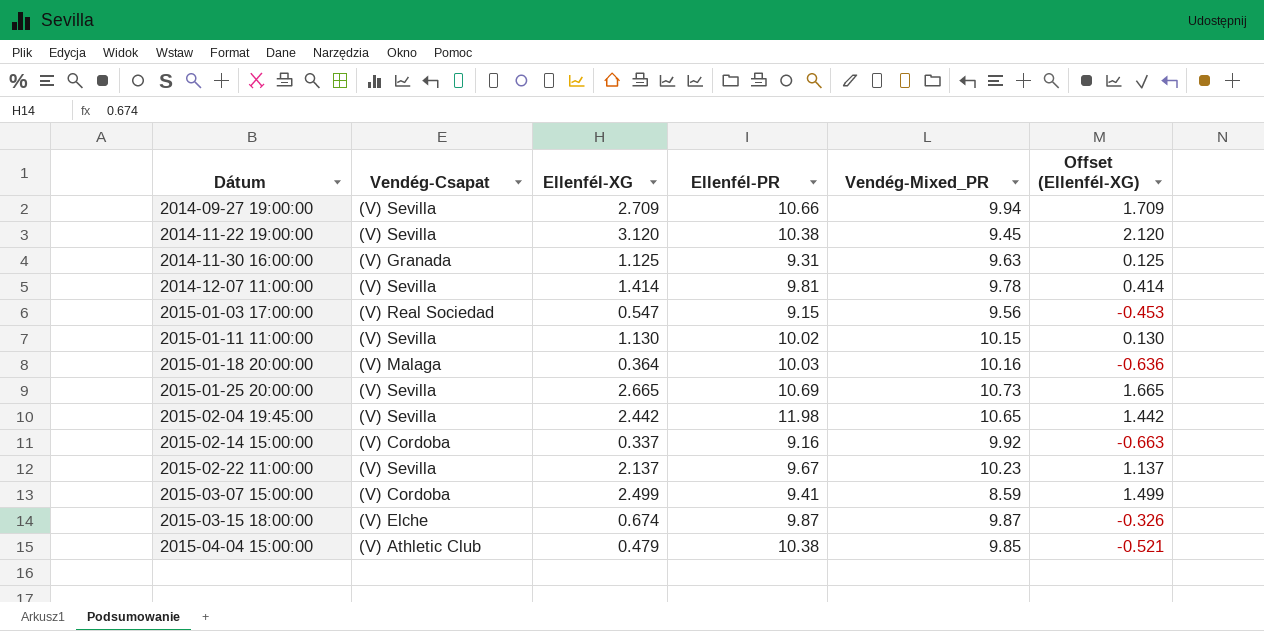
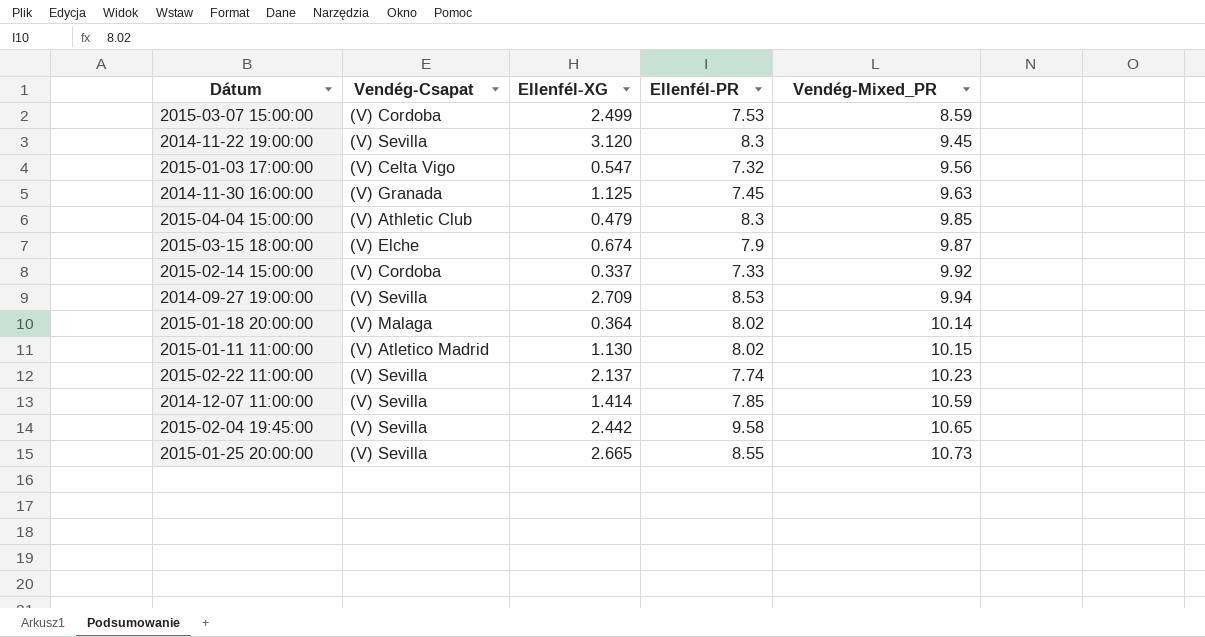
row order: Dátum ascending -> Vendég-Mixed_PR ascending
column Offset (Ellenfél-XG) | formula: [Ellenfél-XG] - 1 -> none
2015-03-07 15:00:00 | Ellenfél-PR: 9.41 -> 7.53
2014-11-22 19:00:00 | Ellenfél-PR: 10.38 -> 8.3
2015-01-03 17:00:00 | Vendég-Csapat: (V) Real Sociedad -> (V) Celta Vigo
2015-01-03 17:00:00 | Ellenfél-PR: 9.15 -> 7.32
2014-11-30 16:00:00 | Ellenfél-PR: 9.31 -> 7.45
2015-04-04 15:00:00 | Ellenfél-PR: 10.38 -> 8.3
2015-03-15 18:00:00 | Ellenfél-PR: 9.87 -> 7.9
2015-02-14 15:00:00 | Ellenfél-PR: 9.16 -> 7.33
2014-09-27 19:00:00 | Ellenfél-PR: 10.66 -> 8.53
2015-01-18 20:00:00 | Ellenfél-PR: 10.03 -> 8.02
2015-01-18 20:00:00 | Vendég-Mixed_PR: 10.16 -> 10.14
2015-01-11 11:00:00 | Vendég-Csapat: (V) Sevilla -> (V) Atletico Madrid
2015-01-11 11:00:00 | Ellenfél-PR: 10.02 -> 8.02
2015-02-22 11:00:00 | Ellenfél-PR: 9.67 -> 7.74
2014-12-07 11:00:00 | Ellenfél-PR: 9.81 -> 7.85
2014-12-07 11:00:00 | Vendég-Mixed_PR: 9.78 -> 10.59
2015-02-04 19:45:00 | Ellenfél-PR: 11.98 -> 9.58
2015-01-25 20:00:00 | Ellenfél-PR: 10.69 -> 8.55

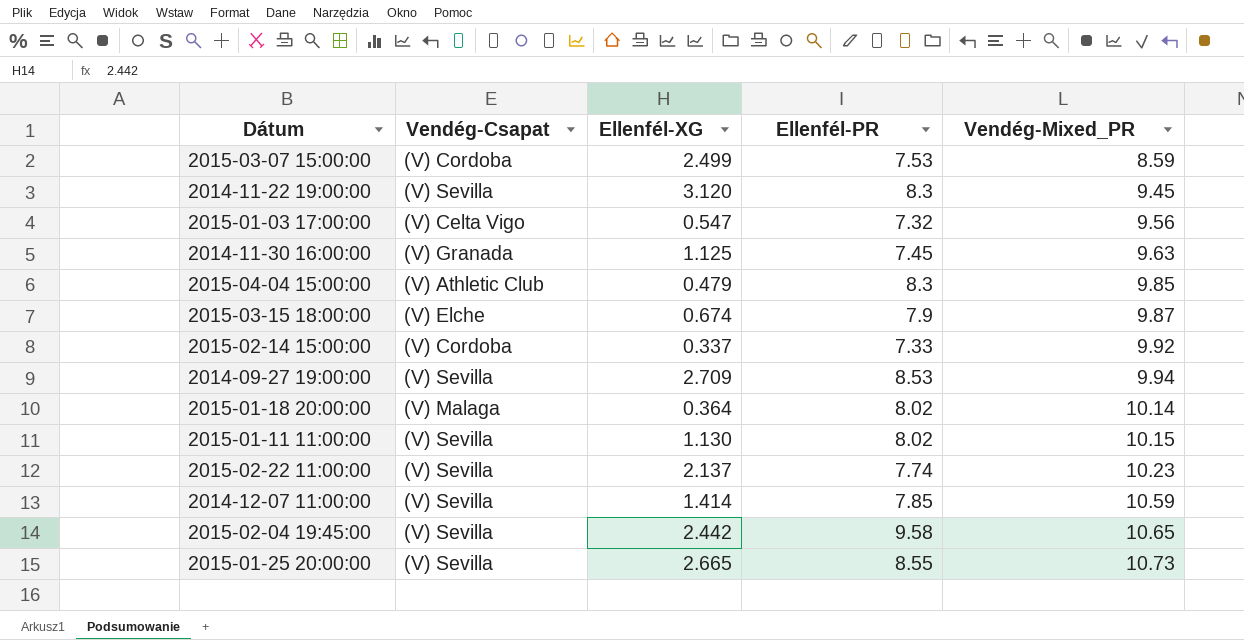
2015-01-11 11:00:00 | Vendég-Csapat: (V) Atletico Madrid -> (V) Sevilla

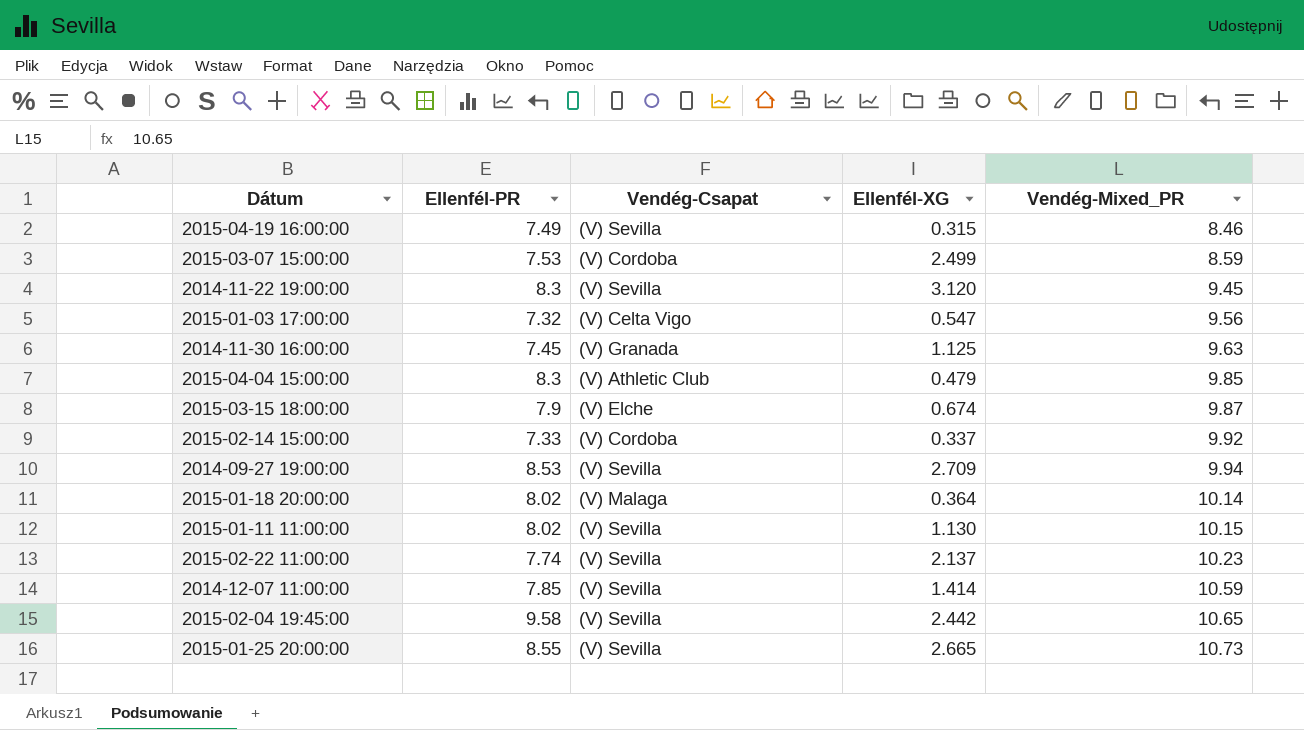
column Ellenfél-PR | position: 4 -> 2
row 2015-04-19 16:00:00: none -> 7.49 | (V) Sevilla | 0.315 | 8.46

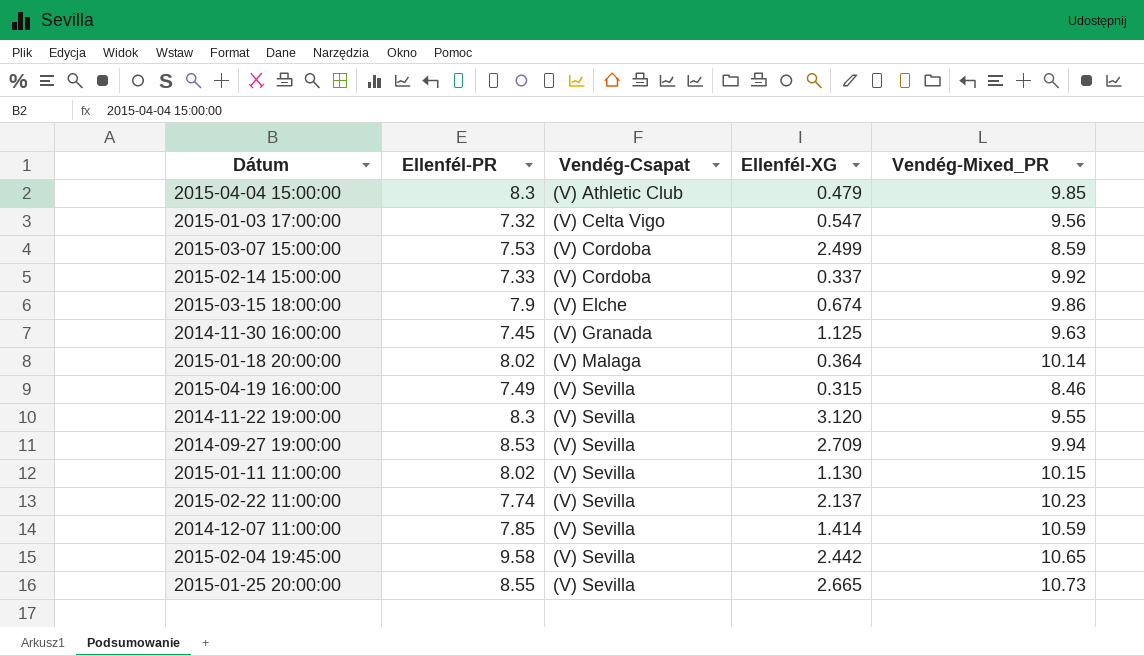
row order: Vendég-Mixed_PR ascending -> Vendég-Csapat ascending
2015-03-15 18:00:00 | Vendég-Mixed_PR: 9.87 -> 9.86
2014-11-22 19:00:00 | Vendég-Mixed_PR: 9.45 -> 9.55

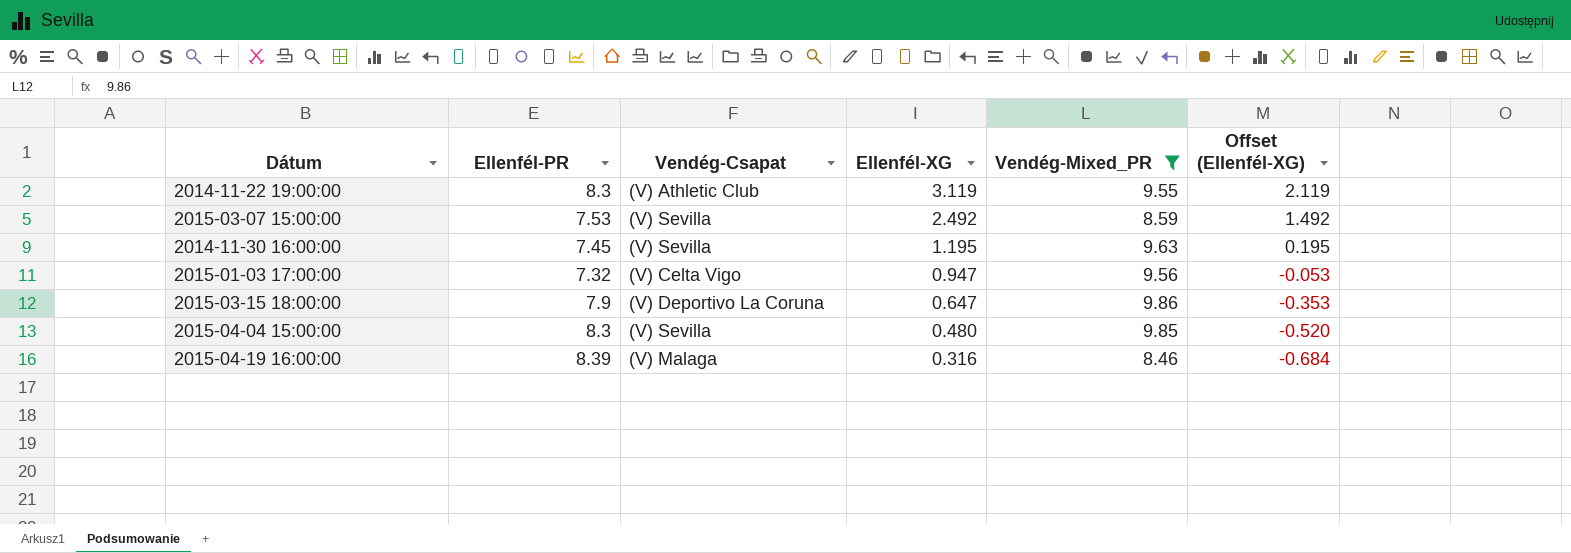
filter: none -> Vendég-Mixed_PR <= 9.86
row order: Vendég-Csapat ascending -> Ellenfél-XG descending
column Offset (Ellenfél-XG) | formula: none -> [Ellenfél-XG] - 1
2014-11-22 19:00:00 | Vendég-Csapat: (V) Sevilla -> (V) Athletic Club
2014-11-22 19:00:00 | Ellenfél-XG: 3.120 -> 3.119
2015-03-07 15:00:00 | Vendég-Csapat: (V) Cordoba -> (V) Sevilla
2015-03-07 15:00:00 | Ellenfél-XG: 2.499 -> 2.492
2014-11-30 16:00:00 | Vendég-Csapat: (V) Granada -> (V) Sevilla
2014-11-30 16:00:00 | Ellenfél-XG: 1.125 -> 1.195
2015-01-03 17:00:00 | Ellenfél-XG: 0.547 -> 0.947
2015-03-15 18:00:00 | Vendég-Csapat: (V) Elche -> (V) Deportivo La Coruna
2015-03-15 18:00:00 | Ellenfél-XG: 0.674 -> 0.647
2015-04-04 15:00:00 | Vendég-Csapat: (V) Athletic Club -> (V) Sevilla
2015-04-04 15:00:00 | Ellenfél-XG: 0.479 -> 0.480
2015-04-19 16:00:00 | Ellenfél-PR: 7.49 -> 8.39
2015-04-19 16:00:00 | Vendég-Csapat: (V) Sevilla -> (V) Malaga
2015-04-19 16:00:00 | Ellenfél-XG: 0.315 -> 0.316

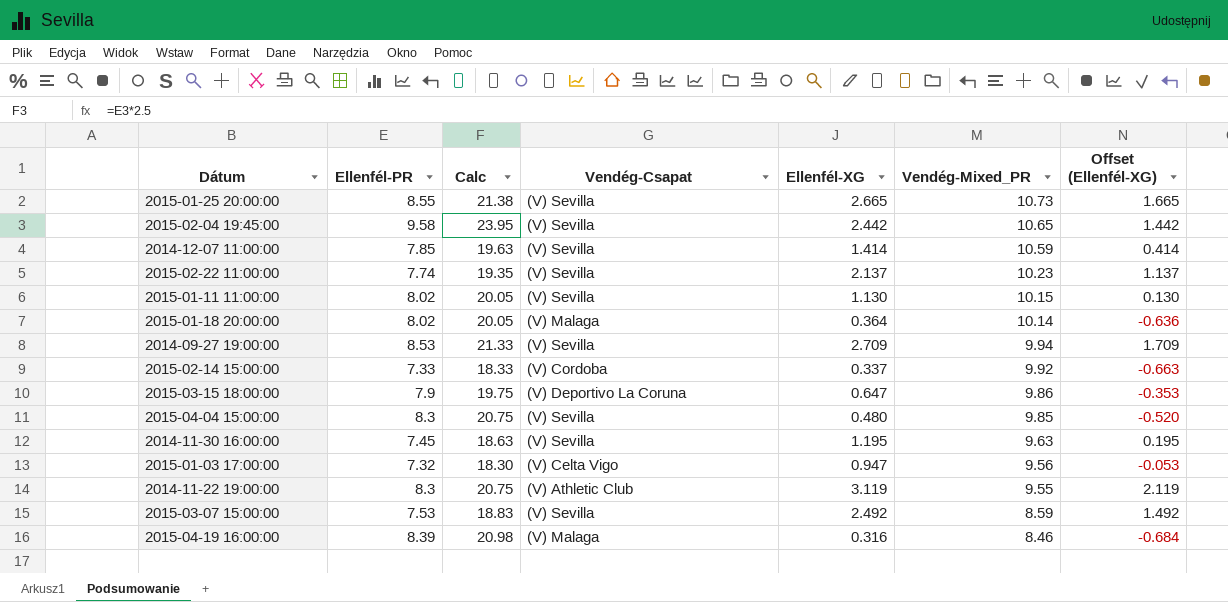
filter: Vendég-Mixed_PR <= 9.86 -> none
row order: Ellenfél-XG descending -> Vendég-Mixed_PR descending
column Calc | formula: none -> [Ellenfél-PR] * 2.5

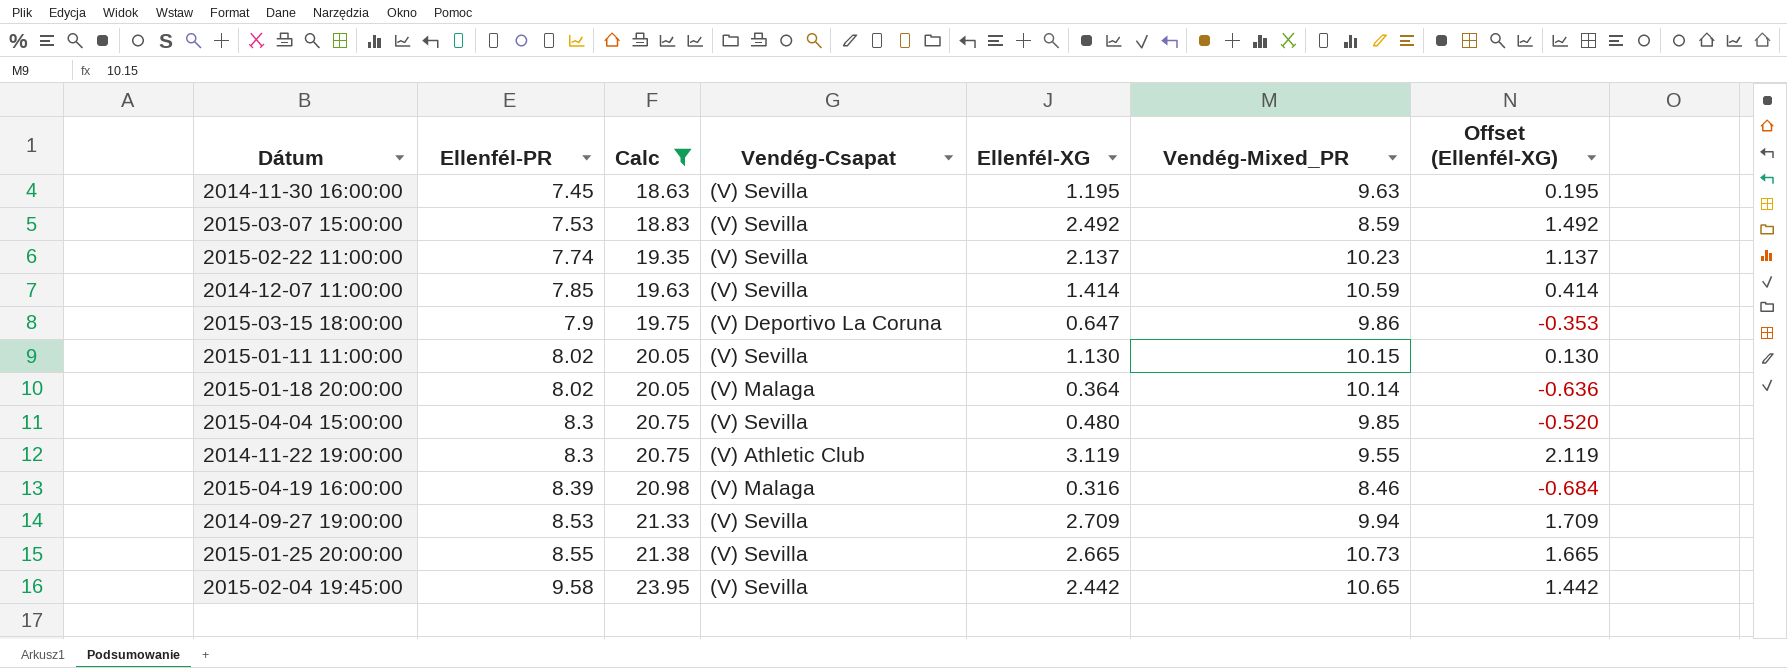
filter: none -> Calc >= 18.63
row order: Vendég-Mixed_PR descending -> Ellenfél-PR ascending

